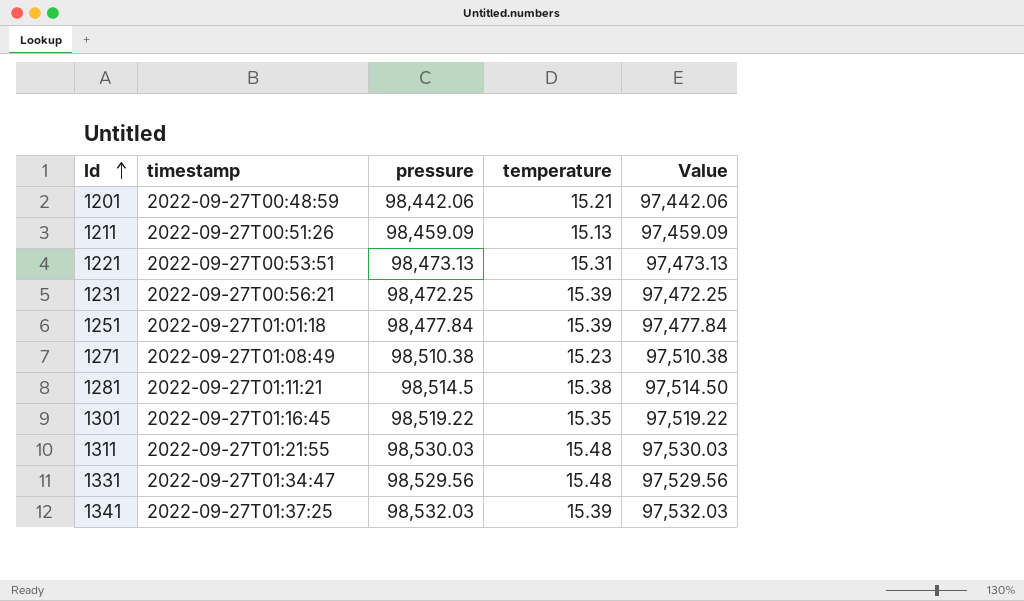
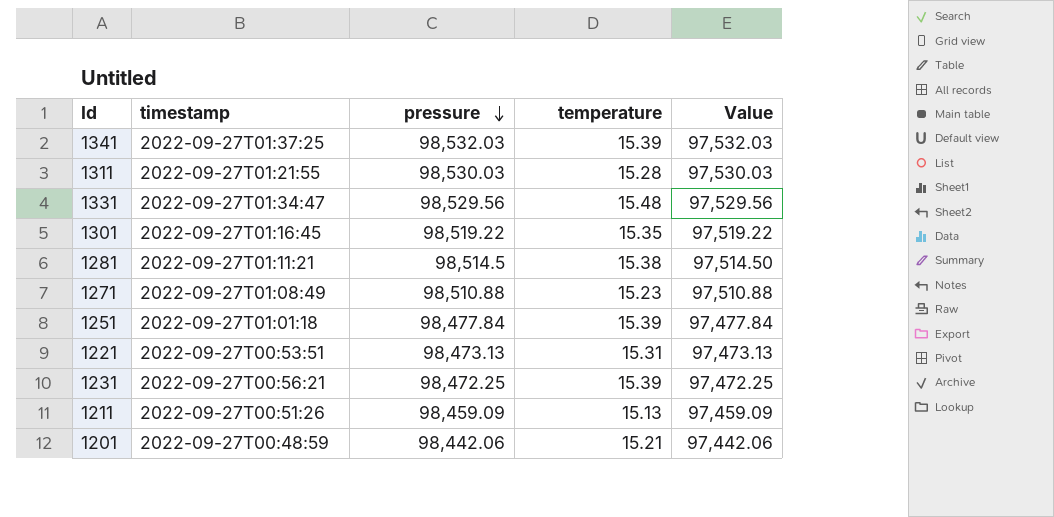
row order: Id ascending -> pressure descending
1311 | temperature: 15.48 -> 15.28
1271 | pressure: 98,510.38 -> 98,510.88
1271 | Value: 97,510.38 -> 97,510.88

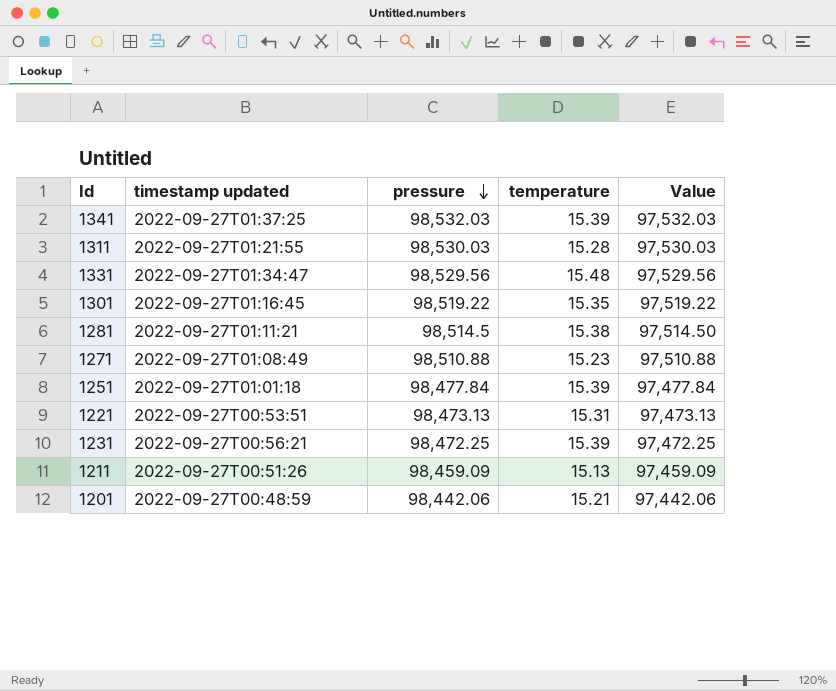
column name: timestamp -> timestamp updated

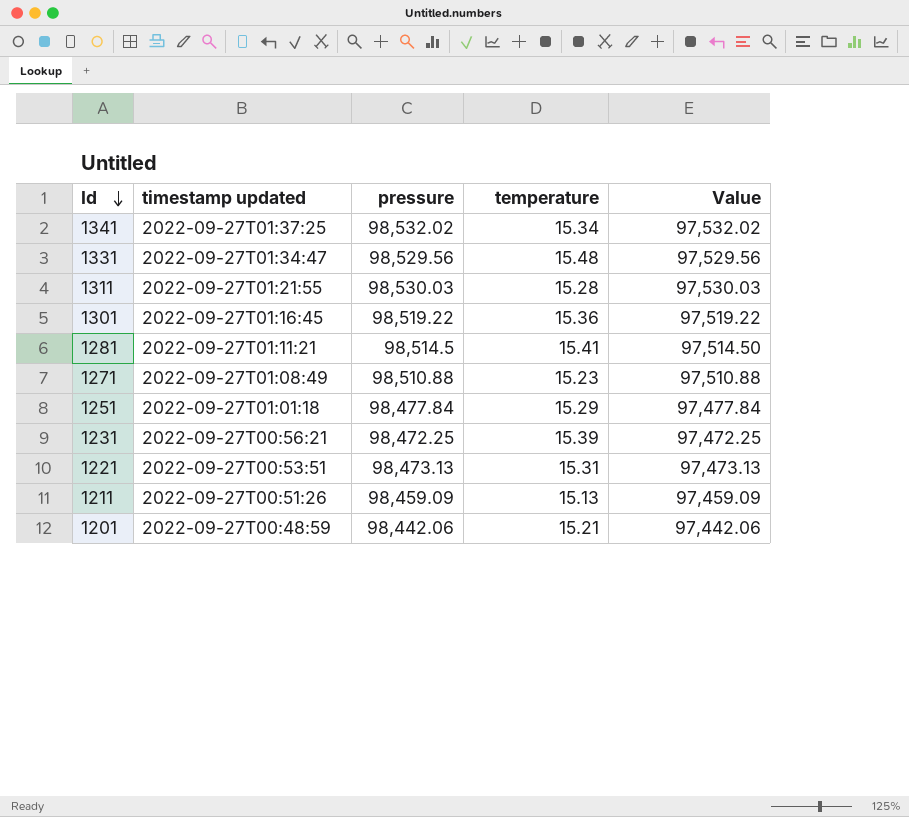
row order: pressure descending -> Id descending
1341 | pressure: 98,532.03 -> 98,532.02
1341 | temperature: 15.39 -> 15.34
1341 | Value: 97,532.03 -> 97,532.02
1301 | temperature: 15.35 -> 15.36
1281 | temperature: 15.38 -> 15.41
1251 | temperature: 15.39 -> 15.29

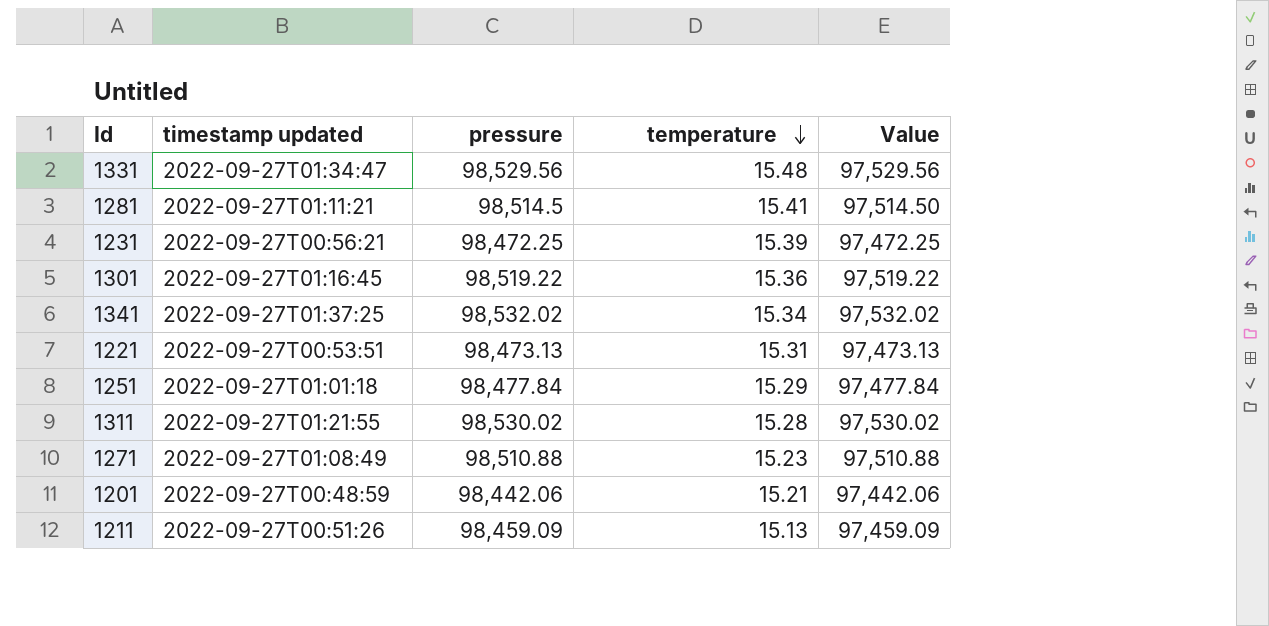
row order: Id descending -> temperature descending
1311 | pressure: 98,530.03 -> 98,530.02
1311 | Value: 97,530.03 -> 97,530.02

